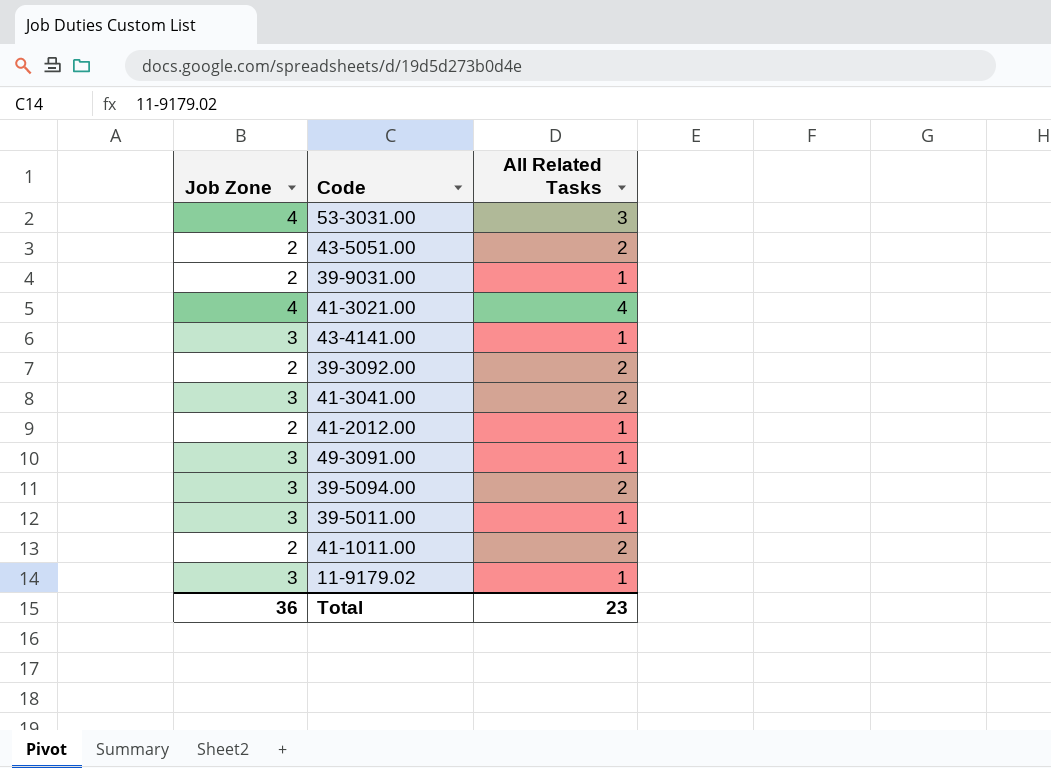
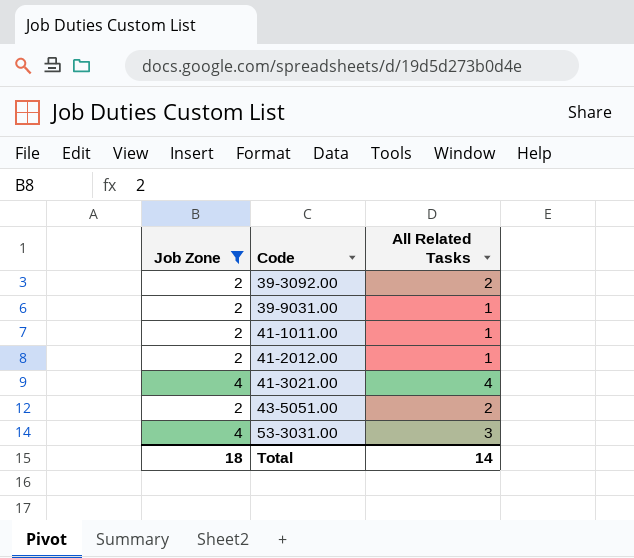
filter: none -> Job Zone != 3
row order: none -> Code ascending
41-1011.00 | All Related Tasks: 2 -> 1
Total | Job Zone: 36 -> 18
Total | All Related Tasks: 23 -> 14

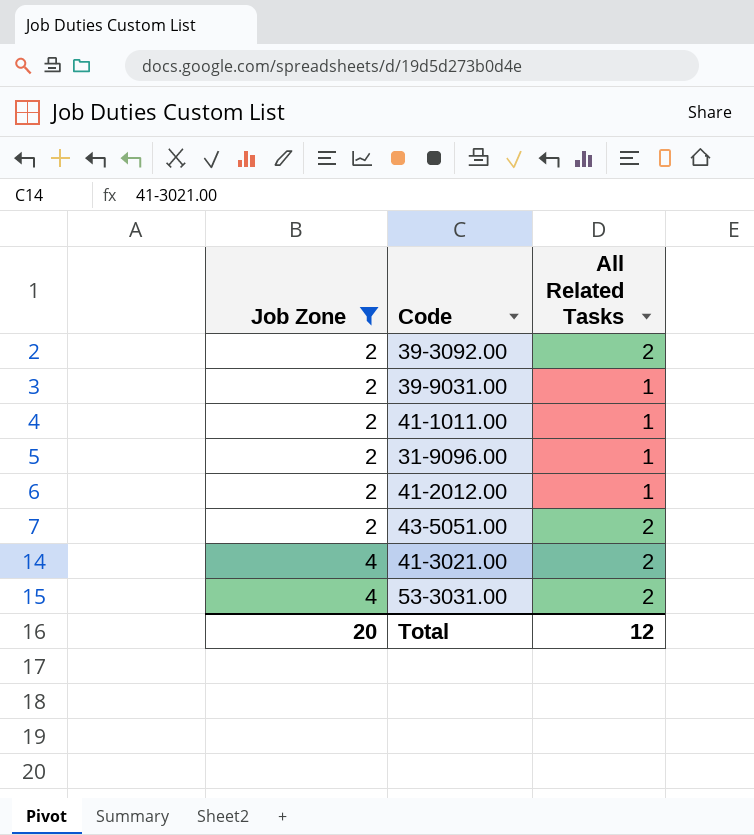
row order: Code ascending -> Job Zone ascending
row 31-9096.00: none -> 2 | 1
41-3021.00 | All Related Tasks: 4 -> 2
53-3031.00 | All Related Tasks: 3 -> 2
Total | Job Zone: 18 -> 20
Total | All Related Tasks: 14 -> 12

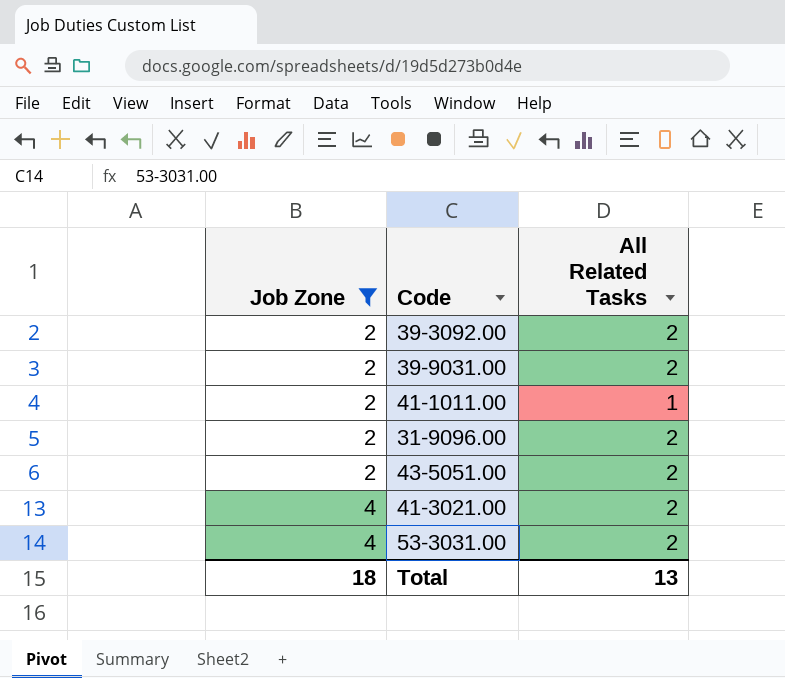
row 41-2012.00: 2 | 1 -> none
39-9031.00 | All Related Tasks: 1 -> 2
31-9096.00 | All Related Tasks: 1 -> 2
Total | Job Zone: 20 -> 18
Total | All Related Tasks: 12 -> 13

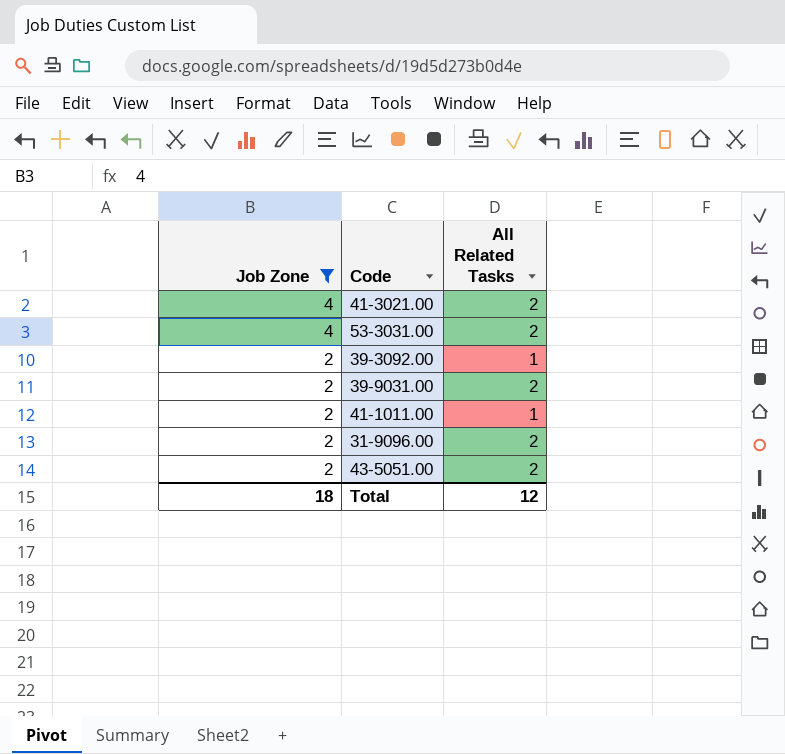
row order: Job Zone ascending -> Job Zone descending
39-3092.00 | All Related Tasks: 2 -> 1
Total | All Related Tasks: 13 -> 12

